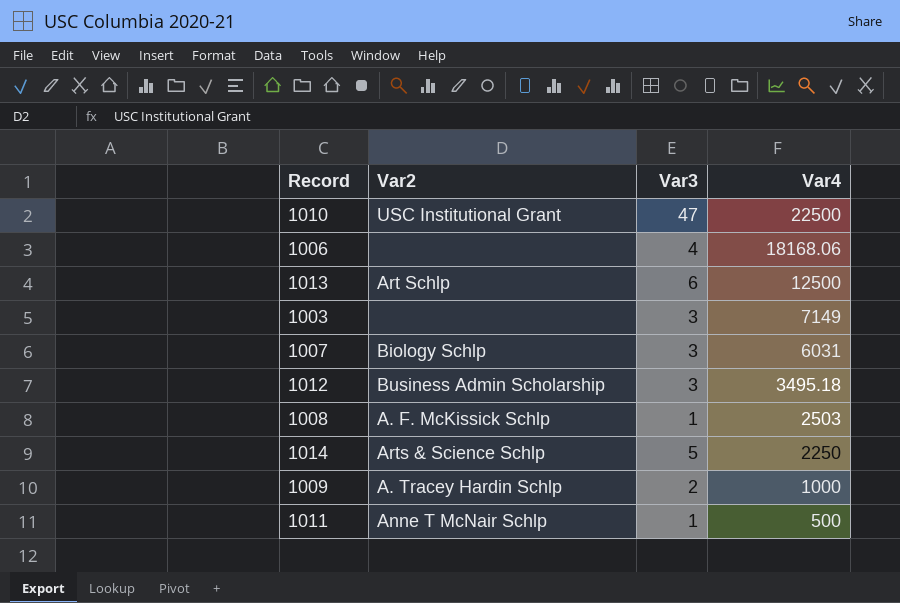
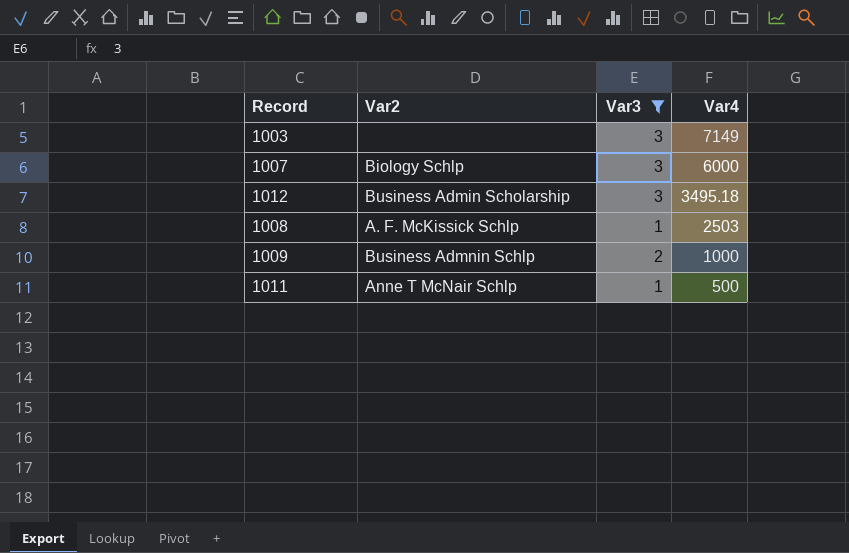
filter: none -> Var3 <= 3
1007 | Var4: 6031 -> 6000
1009 | Var2: A. Tracey Hardin Schlp -> Business Admnin Schlp

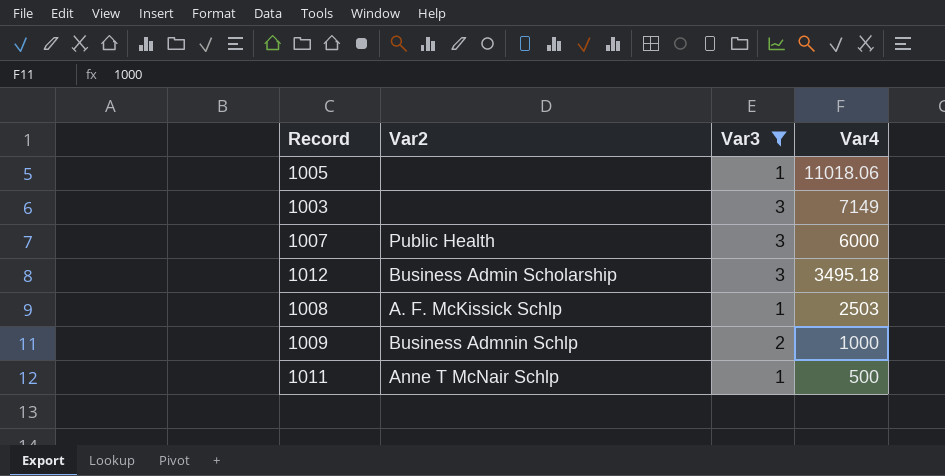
row 1005: none -> none | 1 | 11018.06
1007 | Var2: Biology Schlp -> Public Health

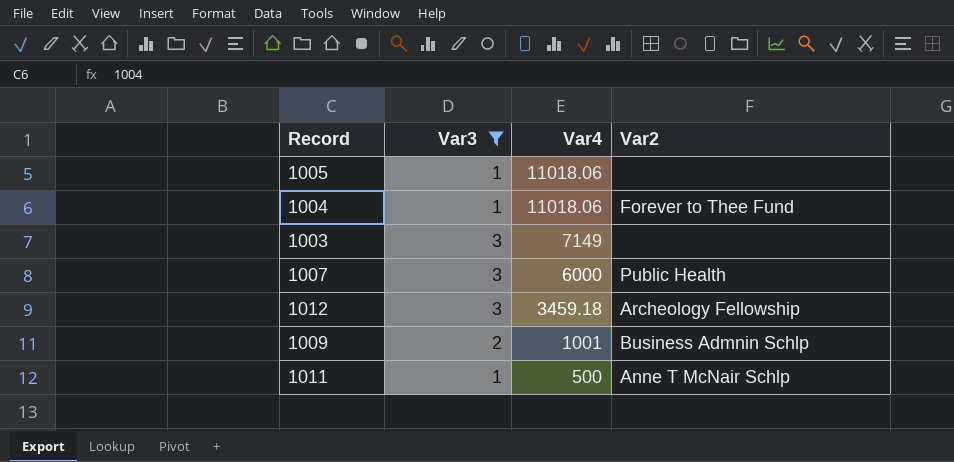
column Var2 | position: 2 -> 4
row 1008: A. F. McKissick Schlp | 1 | 2503 -> none
row 1004: none -> 1 | 11018.06 | Forever to Thee Fund
1012 | Var4: 3495.18 -> 3459.18
1012 | Var2: Business Admin Scholarship -> Archeology Fellowship
1009 | Var4: 1000 -> 1001

